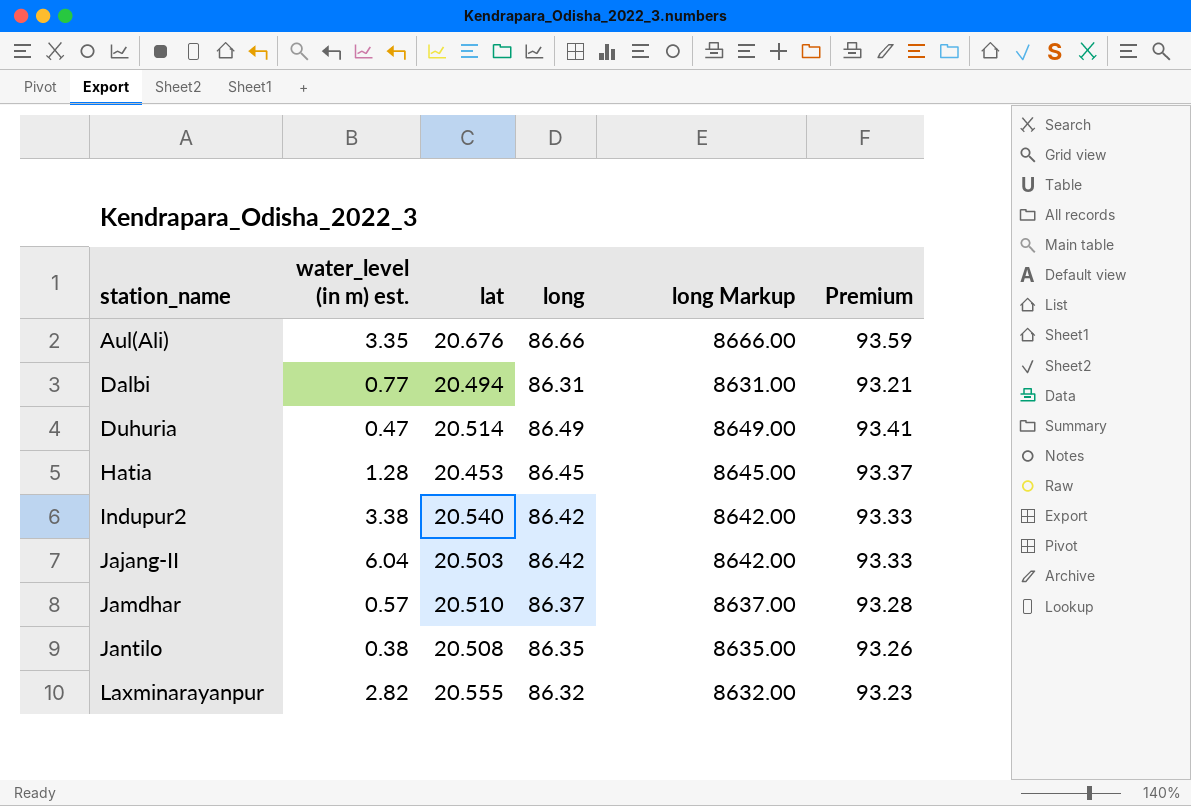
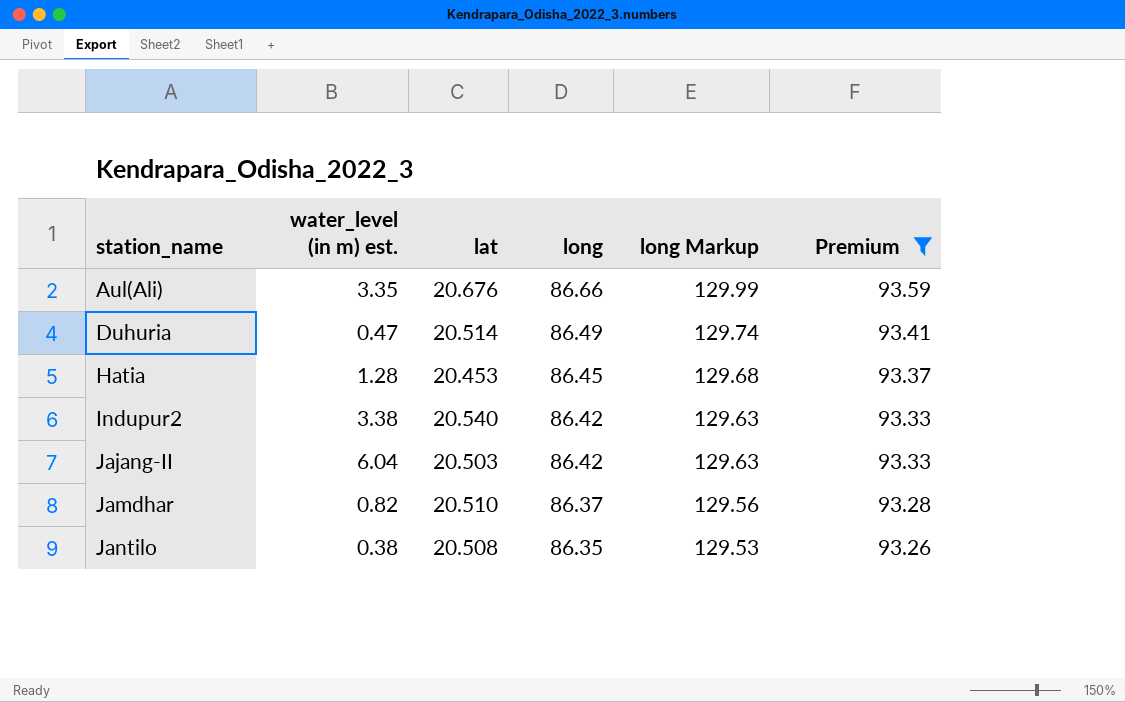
filter: none -> Premium >= 93.26
column long Markup | formula: [long] * 100 -> [long] * 1.5
Jamdhar | water_level (in m) est.: 0.57 -> 0.82

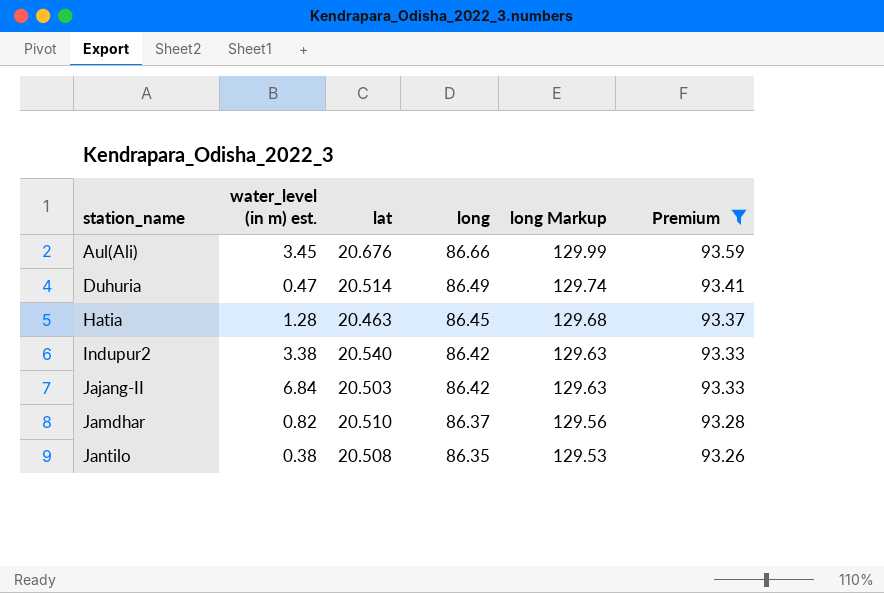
Aul(Ali) | water_level (in m) est.: 3.35 -> 3.45
Hatia | lat: 20.453 -> 20.463
Jajang-II | water_level (in m) est.: 6.04 -> 6.84

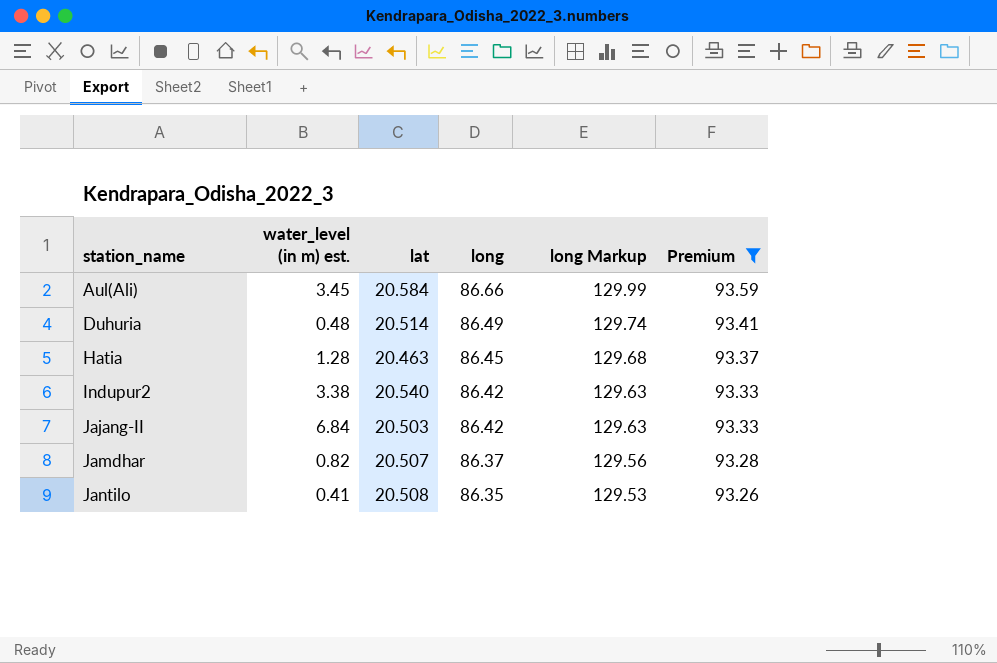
Aul(Ali) | lat: 20.676 -> 20.584
Duhuria | water_level (in m) est.: 0.47 -> 0.48
Jamdhar | lat: 20.510 -> 20.507
Jantilo | water_level (in m) est.: 0.38 -> 0.41

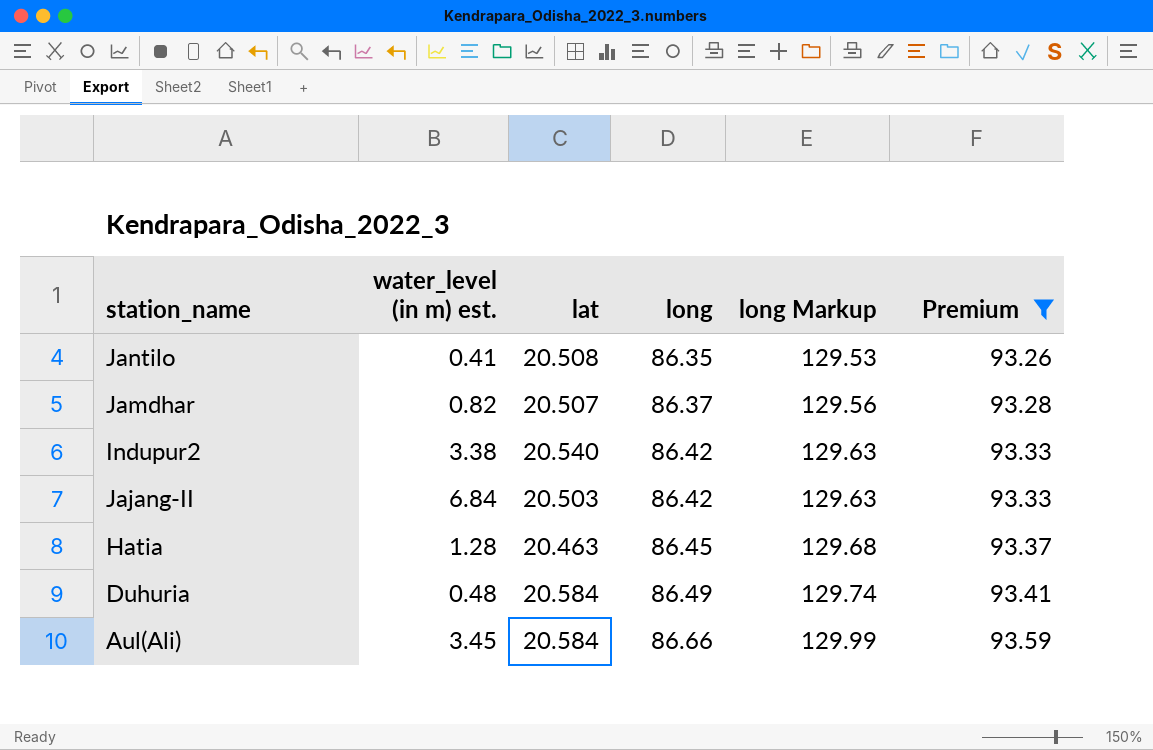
row order: station_name ascending -> long ascending
Duhuria | lat: 20.514 -> 20.584

